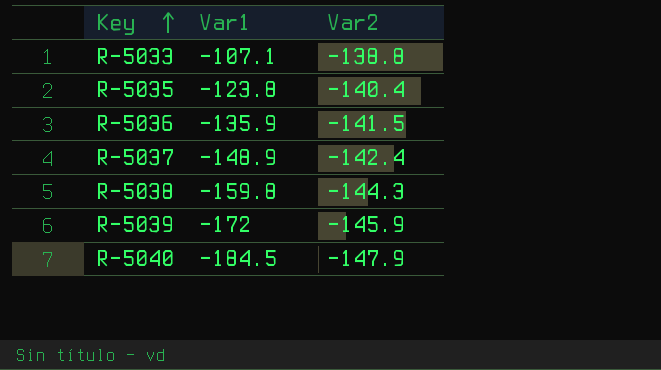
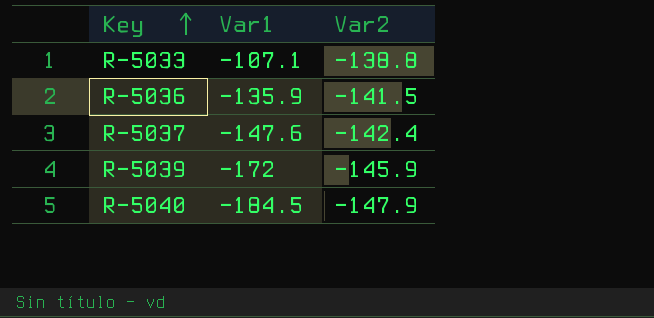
row R-5035: -123.8 | -140.4 -> none
row R-5038: -159.8 | -144.3 -> none
R-5037 | Var1: -148.9 -> -147.6

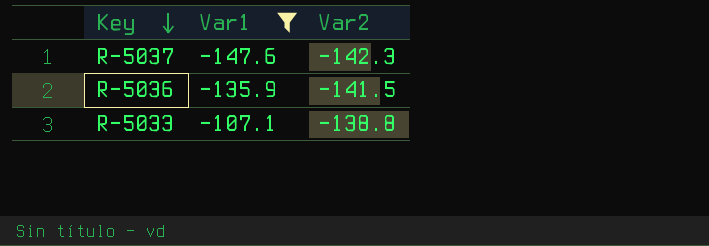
filter: none -> Var1 >= -147.6
row order: Key ascending -> Key descending
R-5037 | Var2: -142.4 -> -142.3

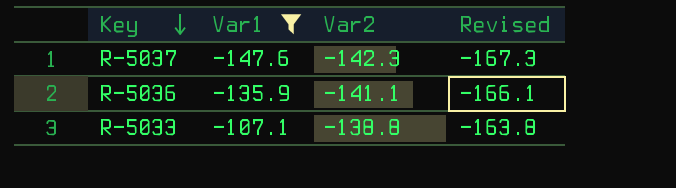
column Revised | formula: none -> [Var2] - 25
R-5036 | Var2: -141.5 -> -141.1

